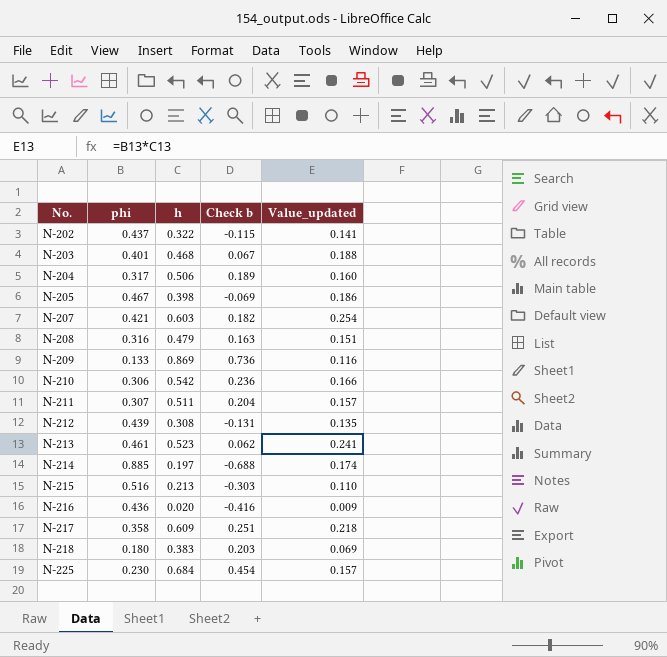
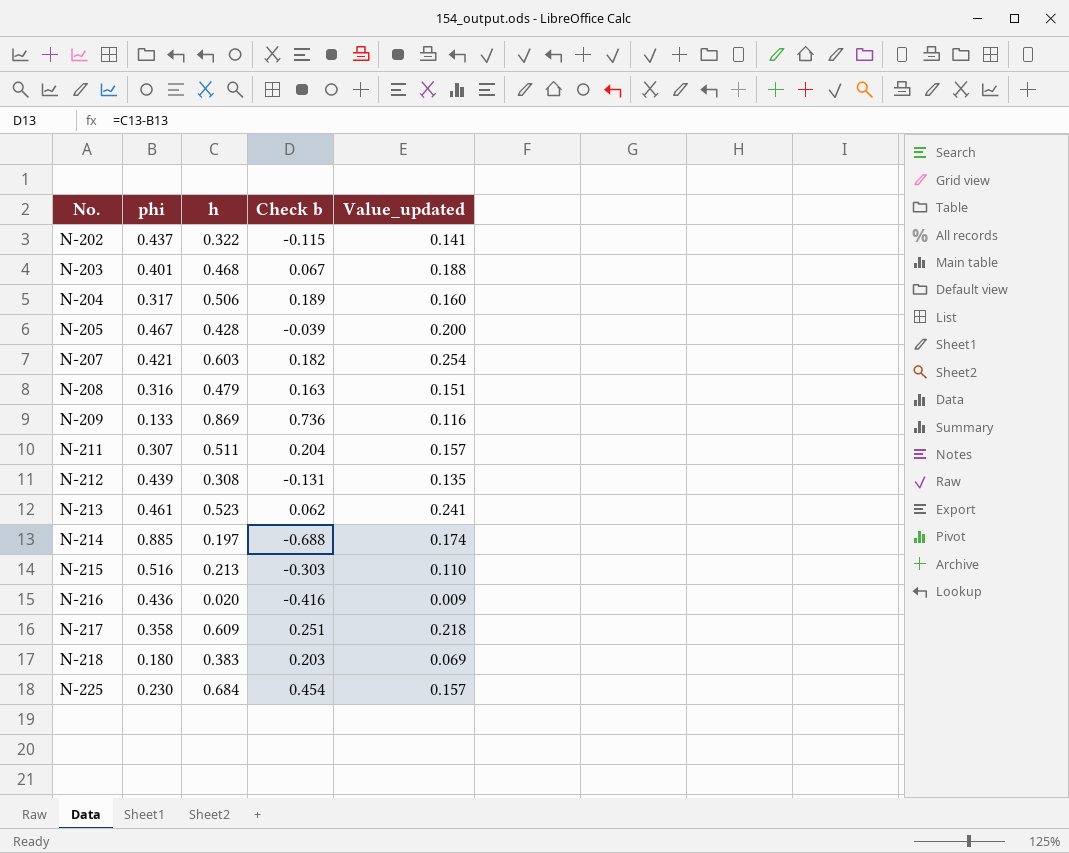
row N-210: 0.306 | 0.542 | 0.236 | 0.166 -> none
N-205 | h: 0.398 -> 0.428
N-205 | Check b: -0.069 -> -0.039
N-205 | Value_updated: 0.186 -> 0.200

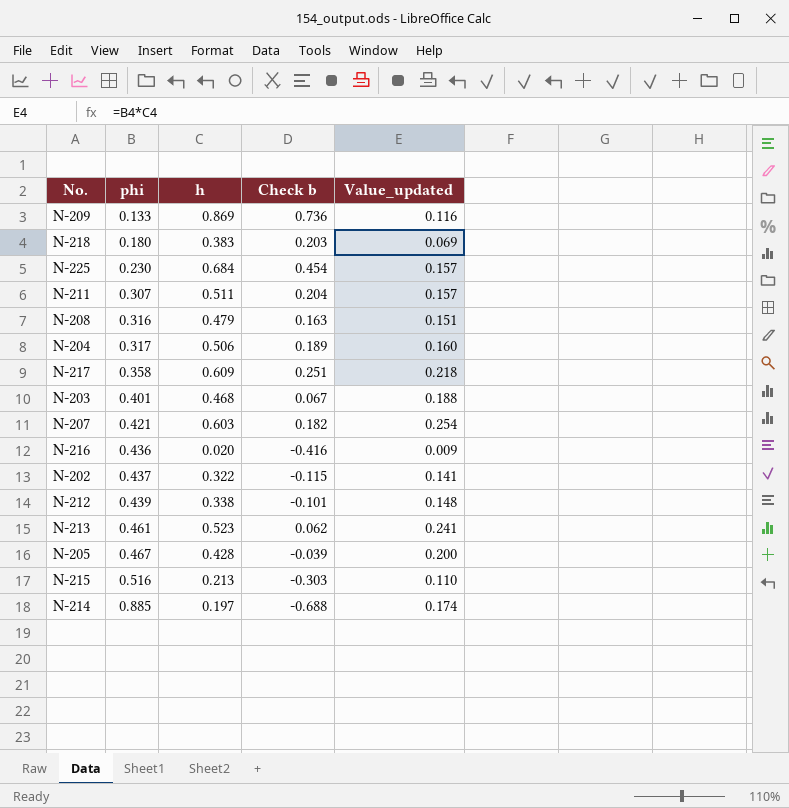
row order: No. ascending -> phi ascending
N-212 | h: 0.308 -> 0.338
N-212 | Check b: -0.131 -> -0.101
N-212 | Value_updated: 0.135 -> 0.148

